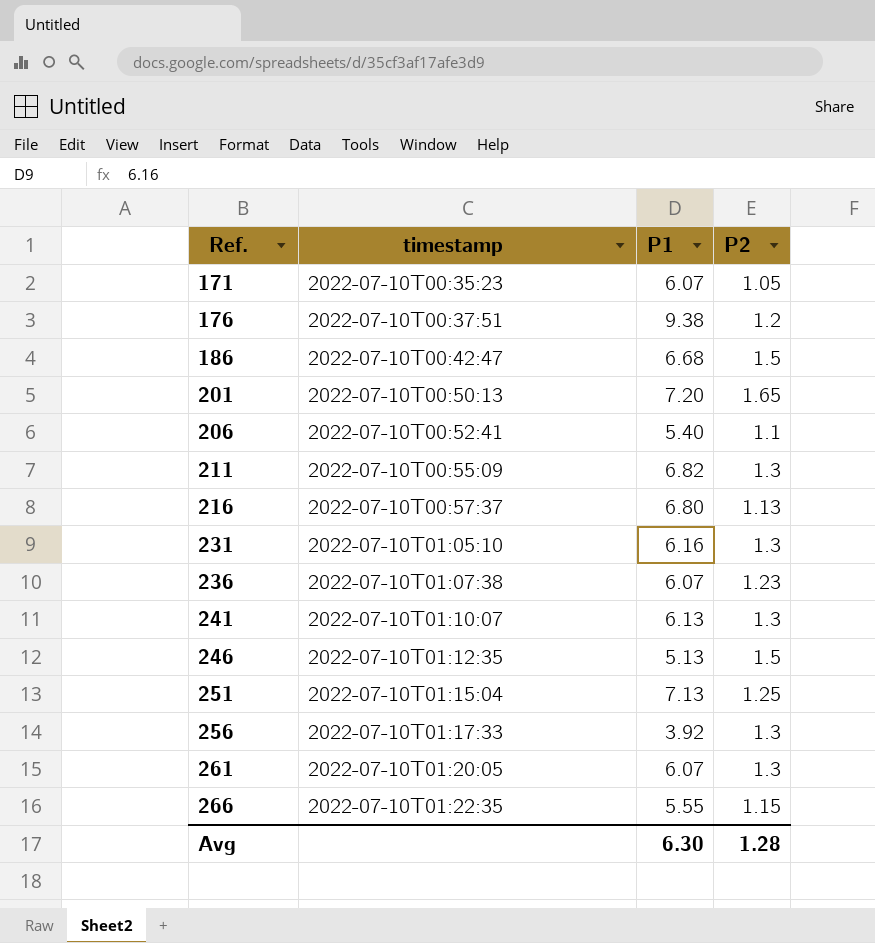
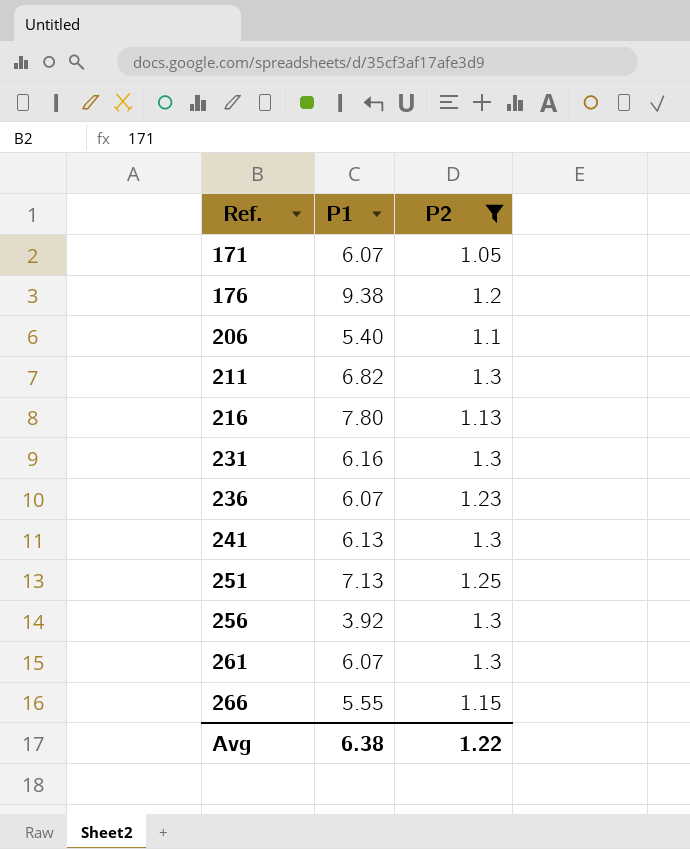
filter: none -> P2 <= 1.3
column timestamp | position: 2 -> none
216 | P1: 6.80 -> 7.80
Avg | P1: 6.30 -> 6.38
Avg | P2: 1.28 -> 1.22

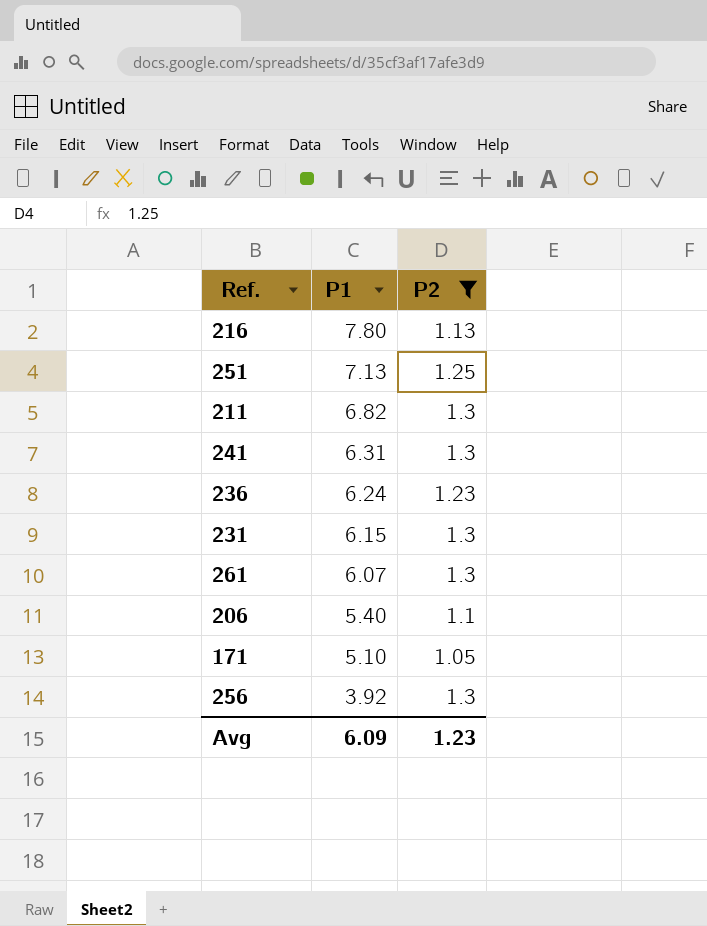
row order: Ref. ascending -> P1 descending
row 176: 9.38 | 1.2 -> none
row 266: 5.55 | 1.15 -> none
241 | P1: 6.13 -> 6.31
236 | P1: 6.07 -> 6.24
231 | P1: 6.16 -> 6.15
171 | P1: 6.07 -> 5.10
Avg | P1: 6.38 -> 6.09
Avg | P2: 1.22 -> 1.23

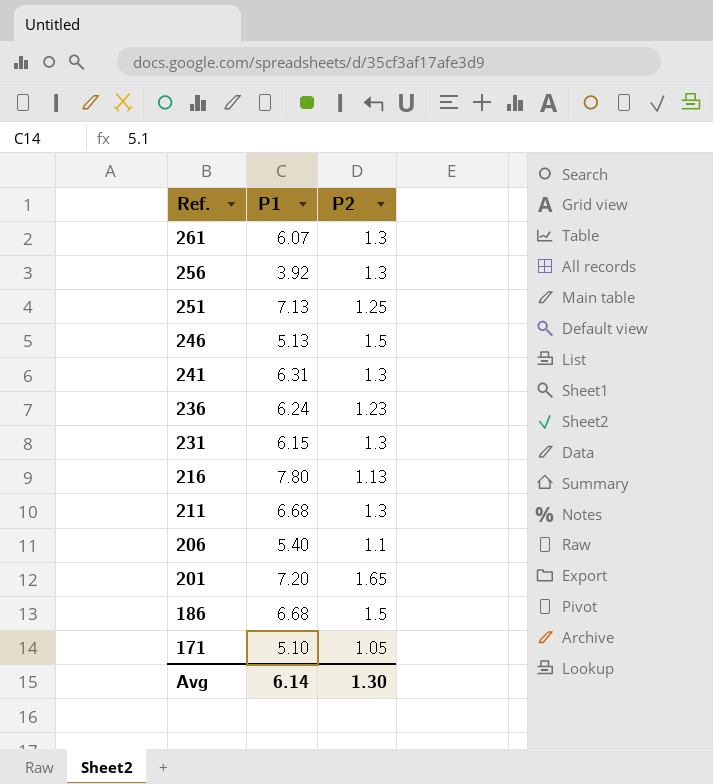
filter: P2 <= 1.3 -> none
row order: P1 descending -> Ref. descending
211 | P1: 6.82 -> 6.68
Avg | P1: 6.09 -> 6.14
Avg | P2: 1.23 -> 1.30

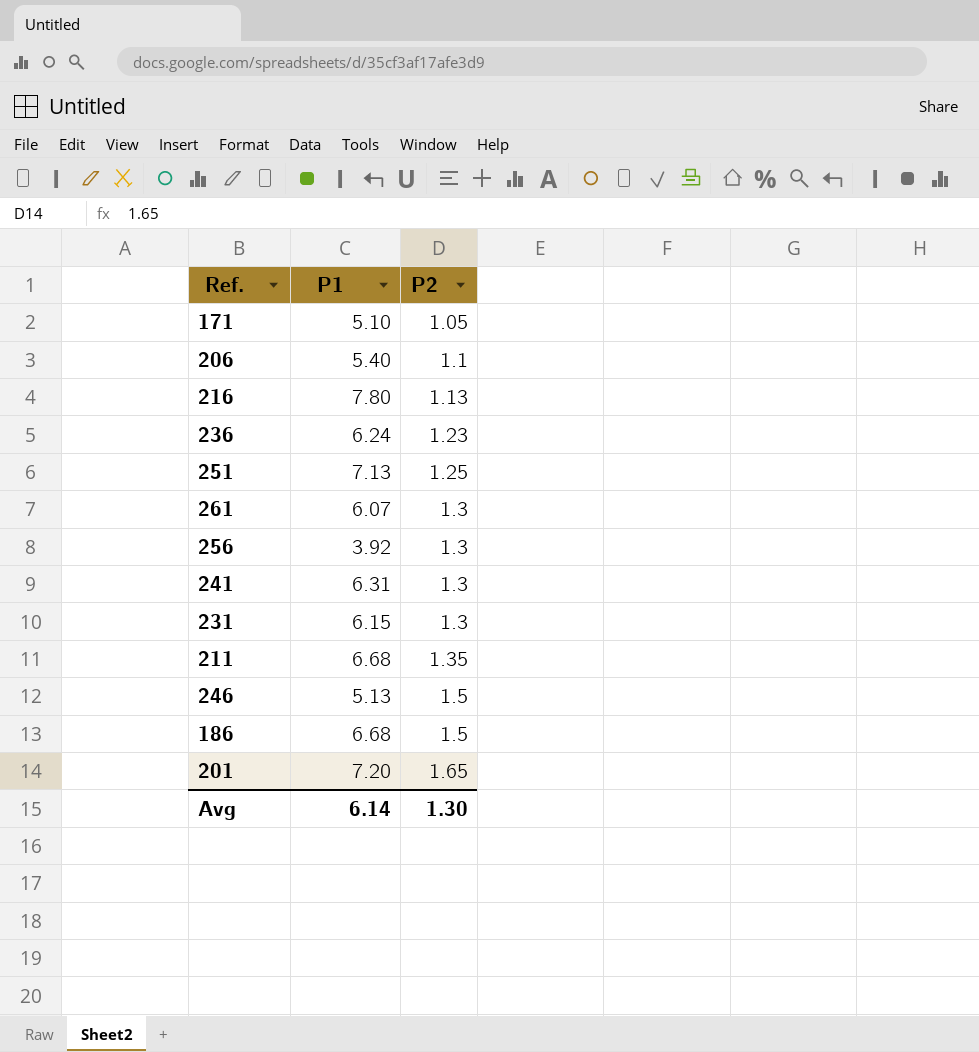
row order: Ref. descending -> P2 ascending
211 | P2: 1.3 -> 1.35

